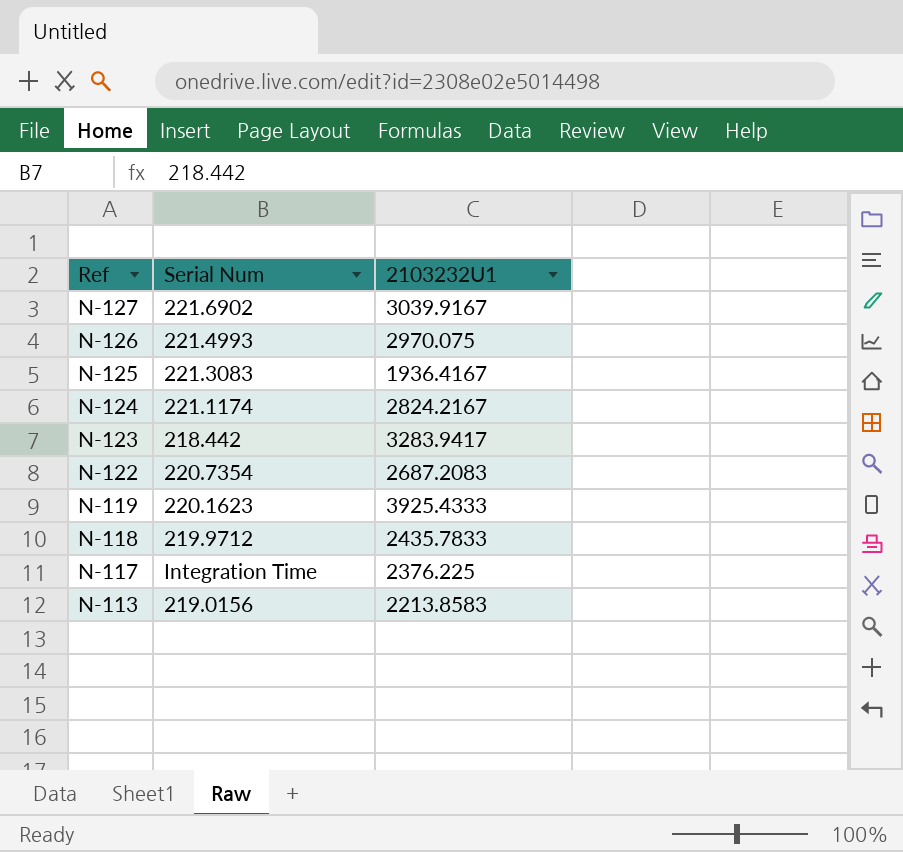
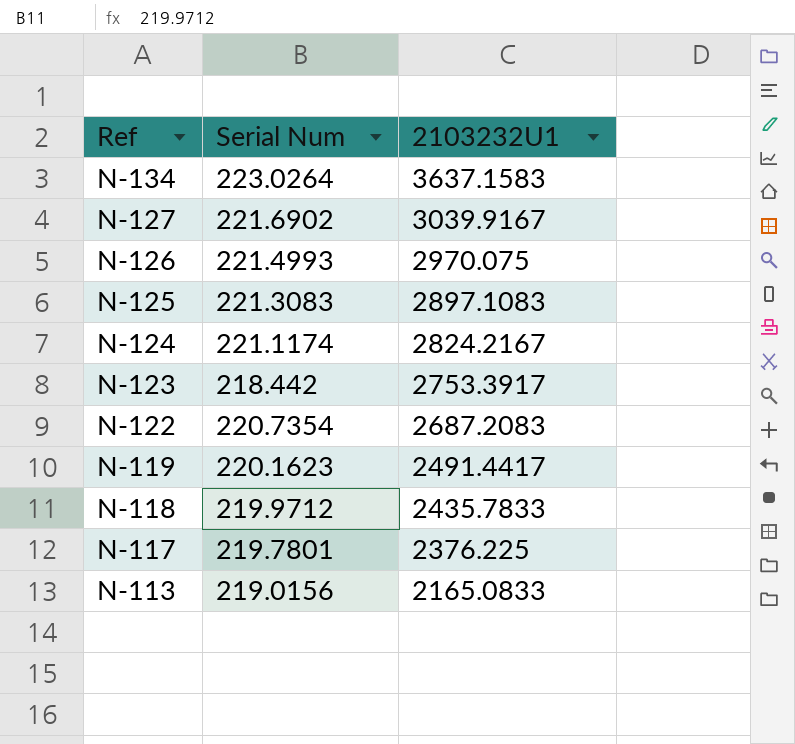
row N-134: none -> 223.0264 | 3637.1583
N-125 | 2103232U1: 1936.4167 -> 2897.1083
N-123 | 2103232U1: 3283.9417 -> 2753.3917
N-119 | 2103232U1: 3925.4333 -> 2491.4417
N-117 | Serial Num: Integration Time -> 219.7801
N-113 | 2103232U1: 2213.8583 -> 2165.0833

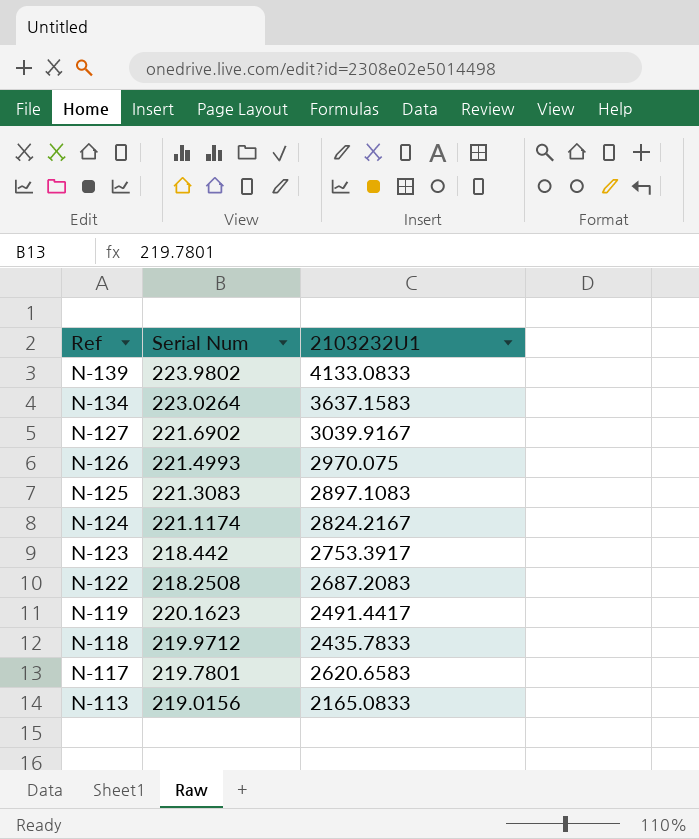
row N-139: none -> 223.9802 | 4133.0833
N-122 | Serial Num: 220.7354 -> 218.2508
N-117 | 2103232U1: 2376.225 -> 2620.6583

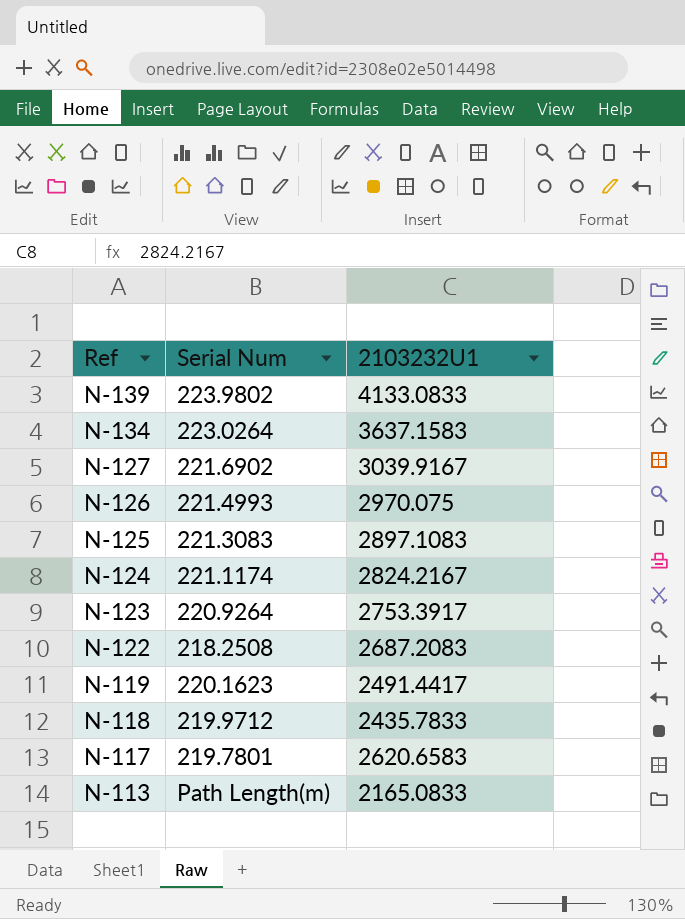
N-123 | Serial Num: 218.442 -> 220.9264
N-113 | Serial Num: 219.0156 -> Path Length(m)

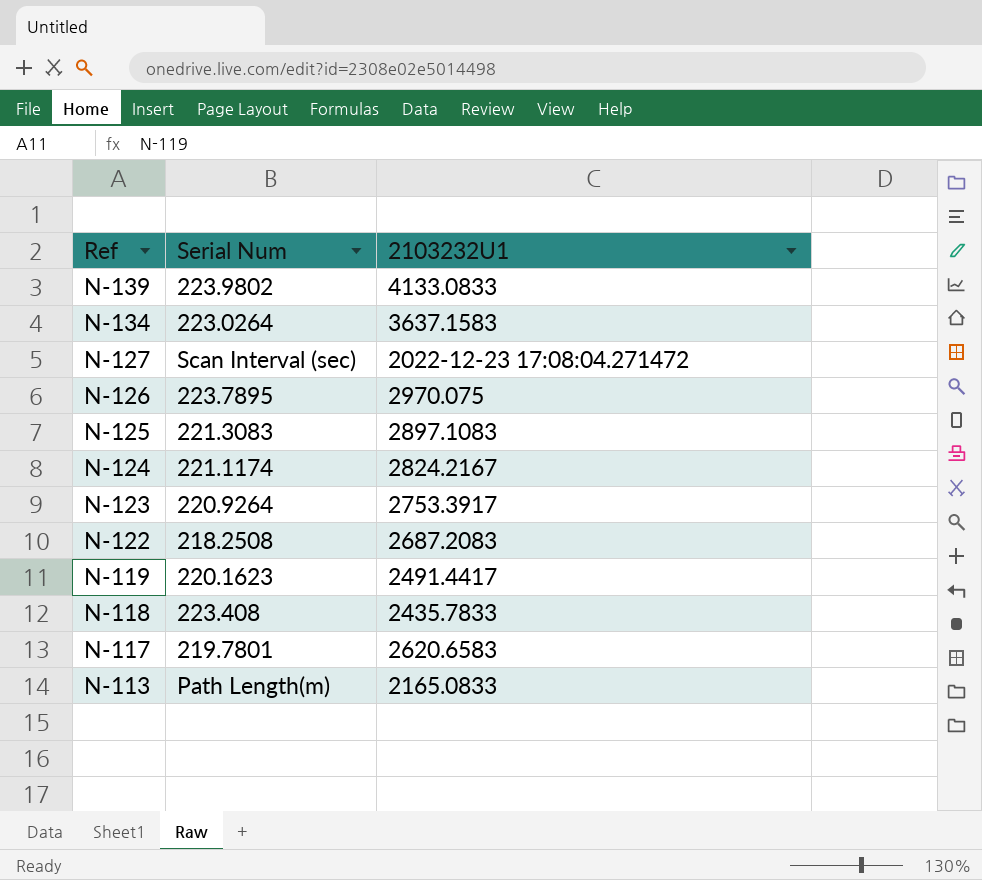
N-127 | Serial Num: 221.6902 -> Scan Interval (sec)
N-127 | 2103232U1: 3039.9167 -> 2022-12-23 17:08:04.271472
N-126 | Serial Num: 221.4993 -> 223.7895
N-118 | Serial Num: 219.9712 -> 223.408

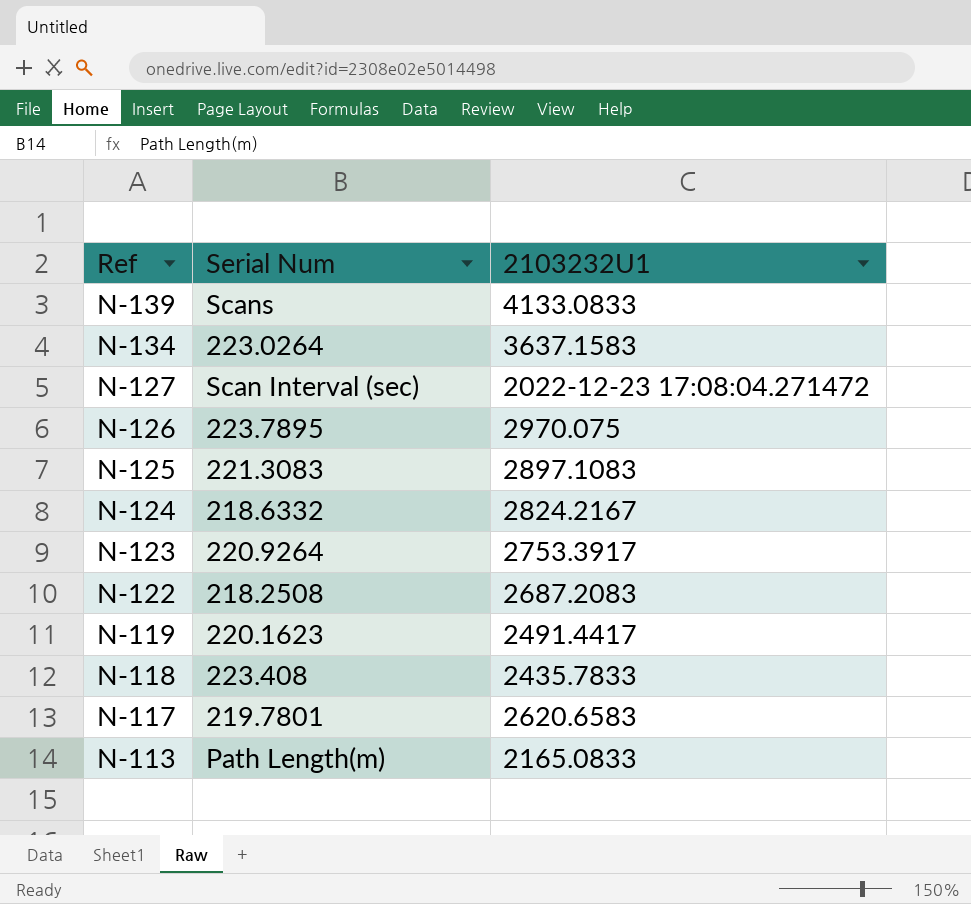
N-139 | Serial Num: 223.9802 -> Scans
N-124 | Serial Num: 221.1174 -> 218.6332

